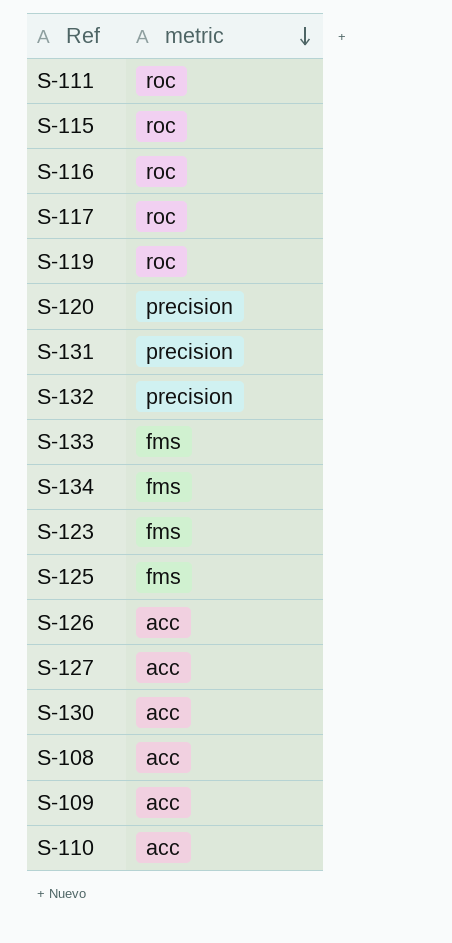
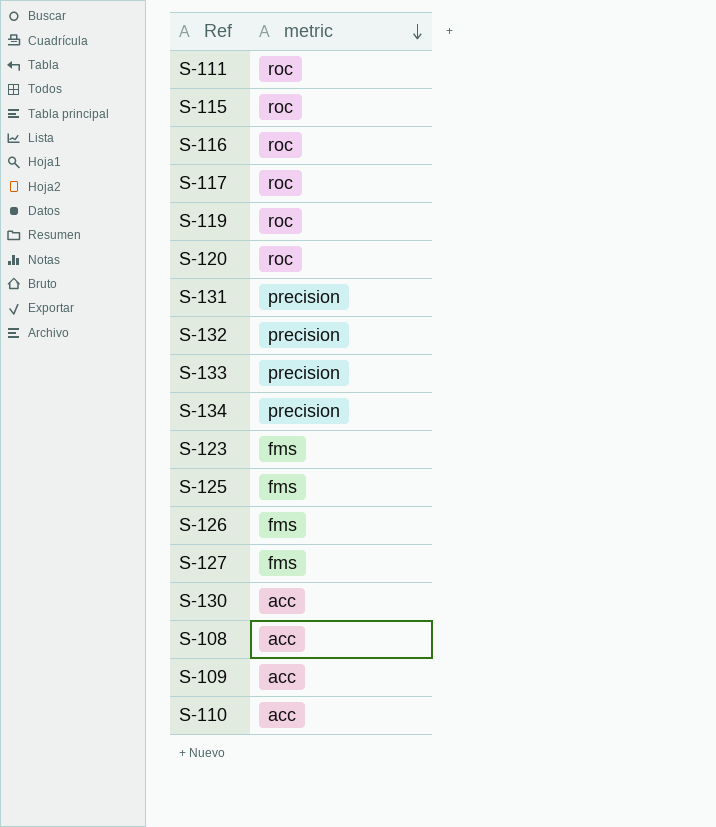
S-120 | metric: precision -> roc
S-133 | metric: fms -> precision
S-134 | metric: fms -> precision
S-126 | metric: acc -> fms
S-127 | metric: acc -> fms

